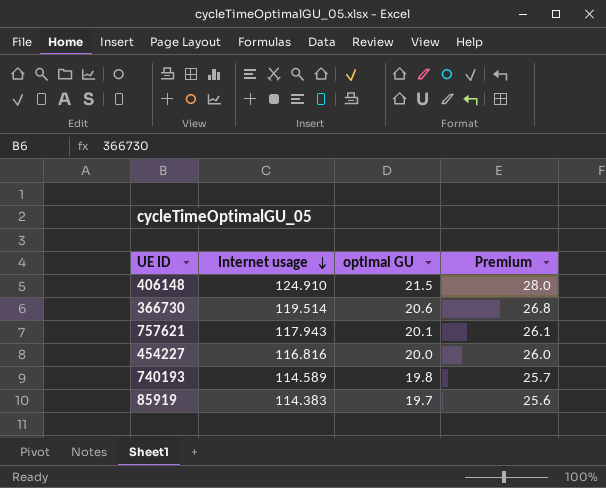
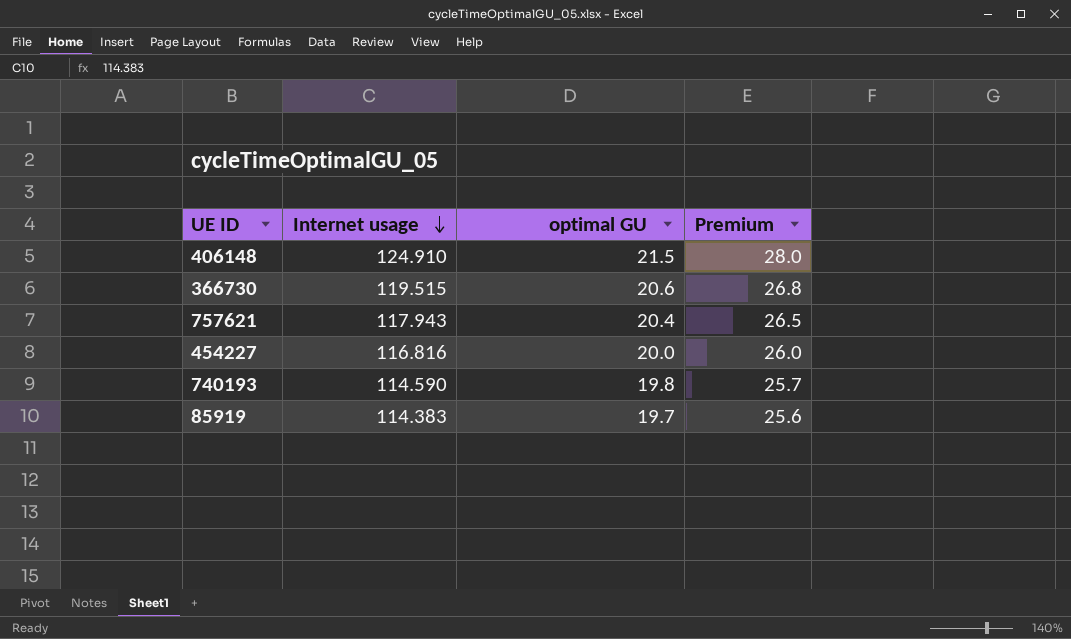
366730 | Internet usage: 119.514 -> 119.515
757621 | optimal GU: 20.1 -> 20.4
757621 | Premium: 26.1 -> 26.5
740193 | Internet usage: 114.589 -> 114.590

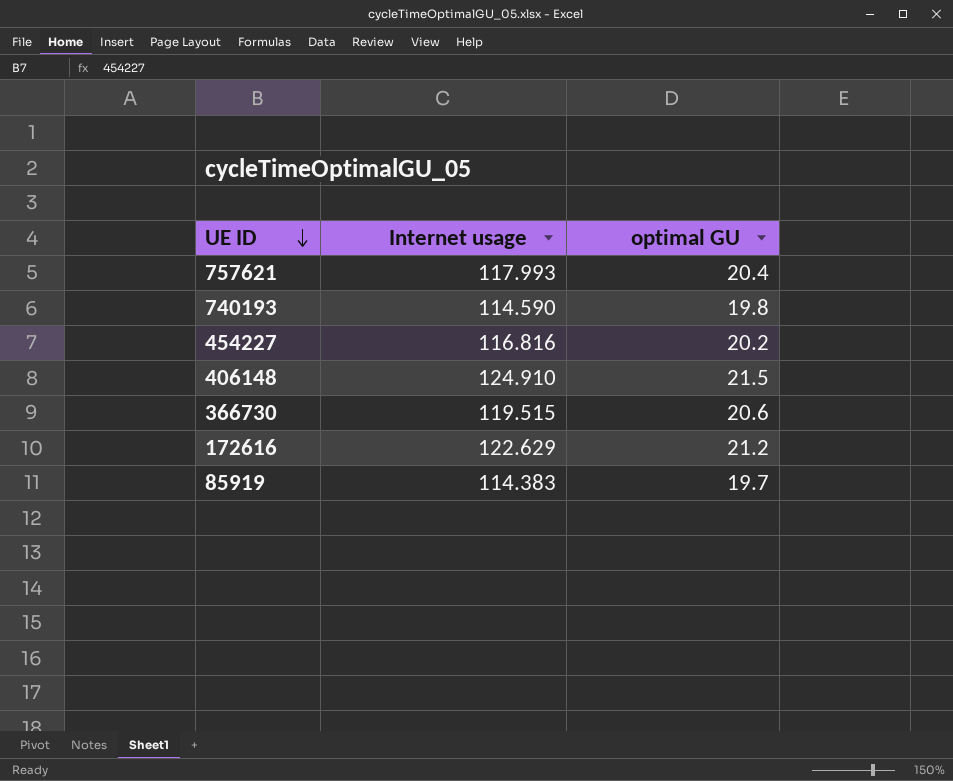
row order: Internet usage descending -> UE ID descending
column Premium | formula: [optimal GU] * 1.3 -> none
757621 | Internet usage: 117.943 -> 117.993
454227 | optimal GU: 20.0 -> 20.2
row 172616: none -> 122.629 | 21.2

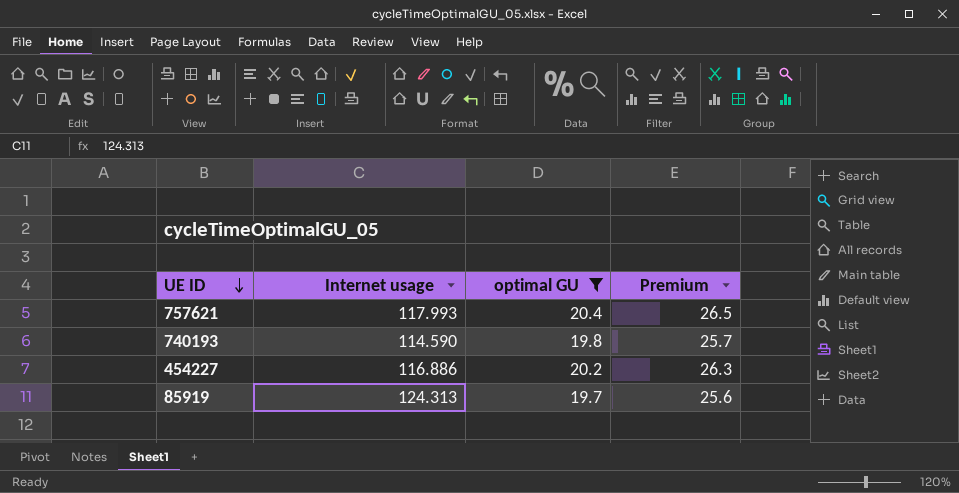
filter: none -> optimal GU <= 20.4
column Premium | formula: none -> [optimal GU] * 1.3
454227 | Internet usage: 116.816 -> 116.886
85919 | Internet usage: 114.383 -> 124.313

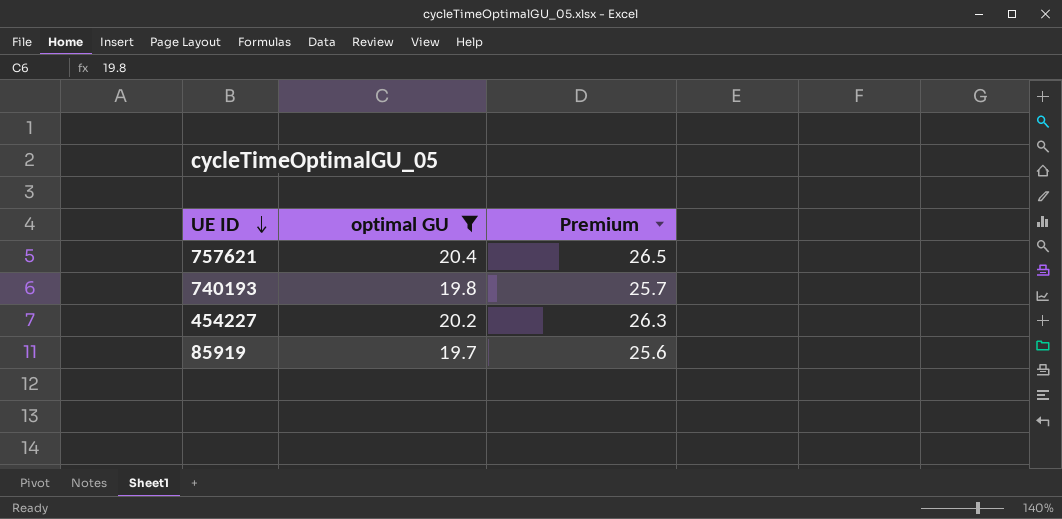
column Internet usage | position: 2 -> none

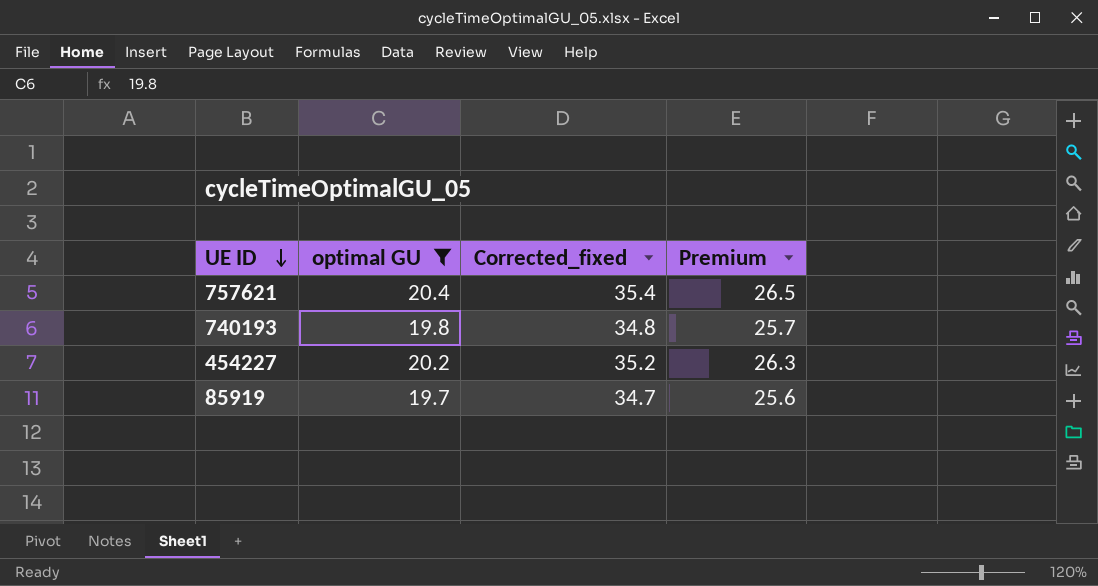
column Corrected_fixed | formula: none -> [optimal GU] + 15

